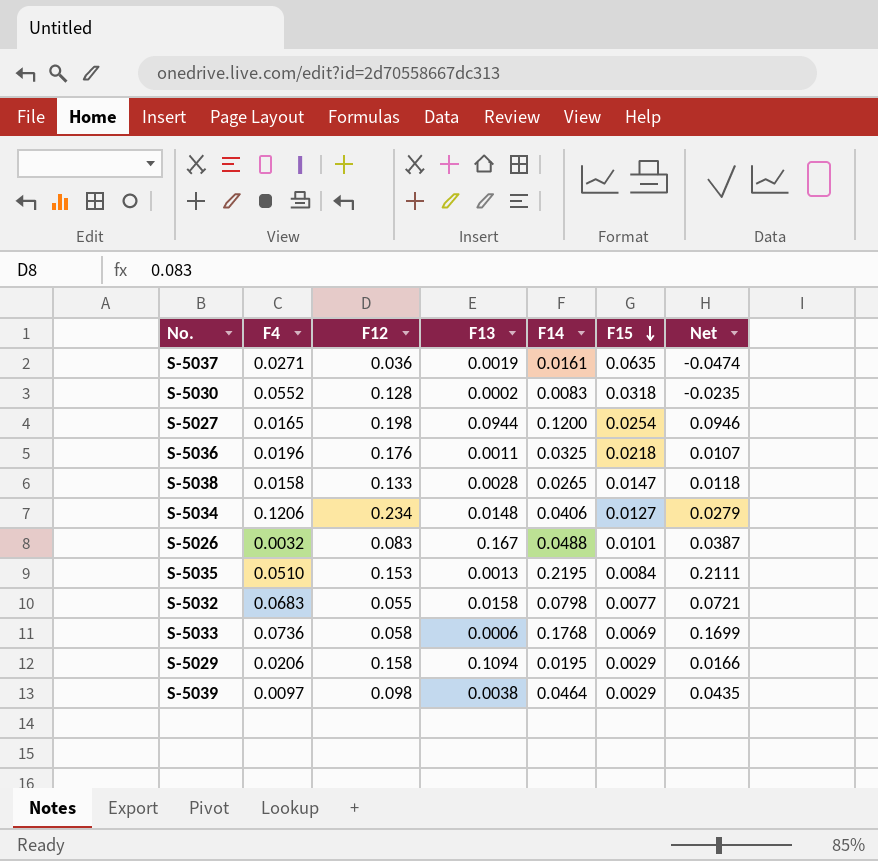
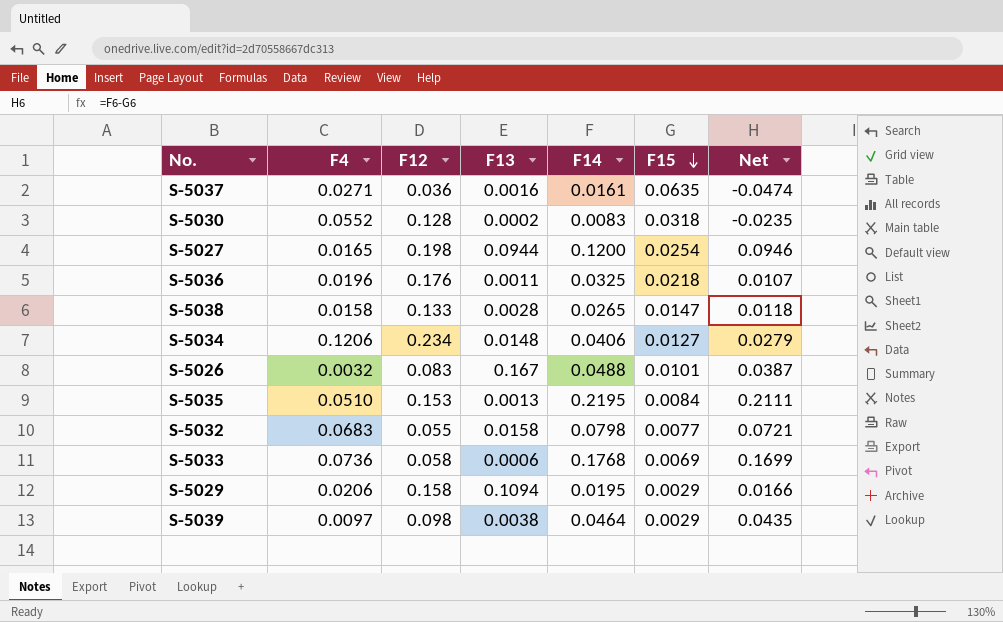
S-5037 | F13: 0.0019 -> 0.0016

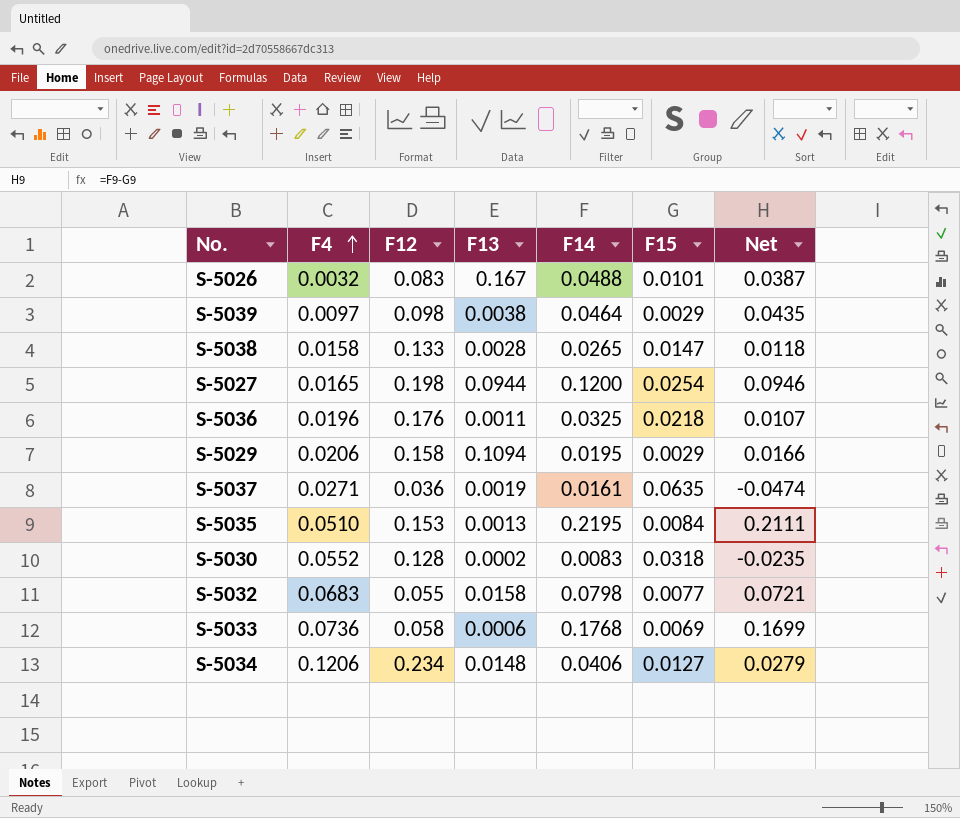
row order: F15 descending -> F4 ascending
S-5037 | F13: 0.0016 -> 0.0019

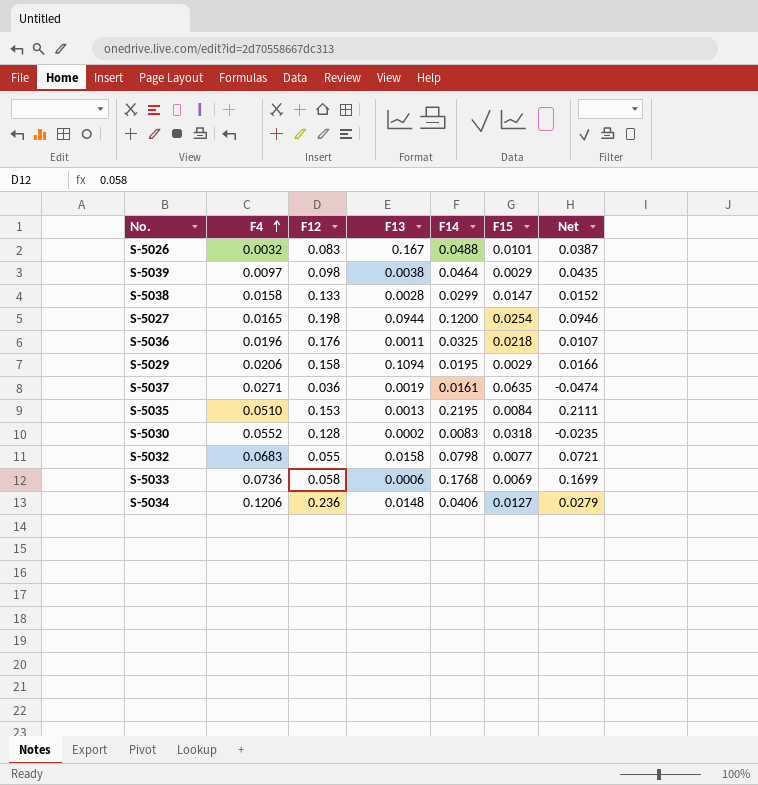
S-5038 | F14: 0.0265 -> 0.0299
S-5038 | Net: 0.0118 -> 0.0152
S-5034 | F12: 0.234 -> 0.236

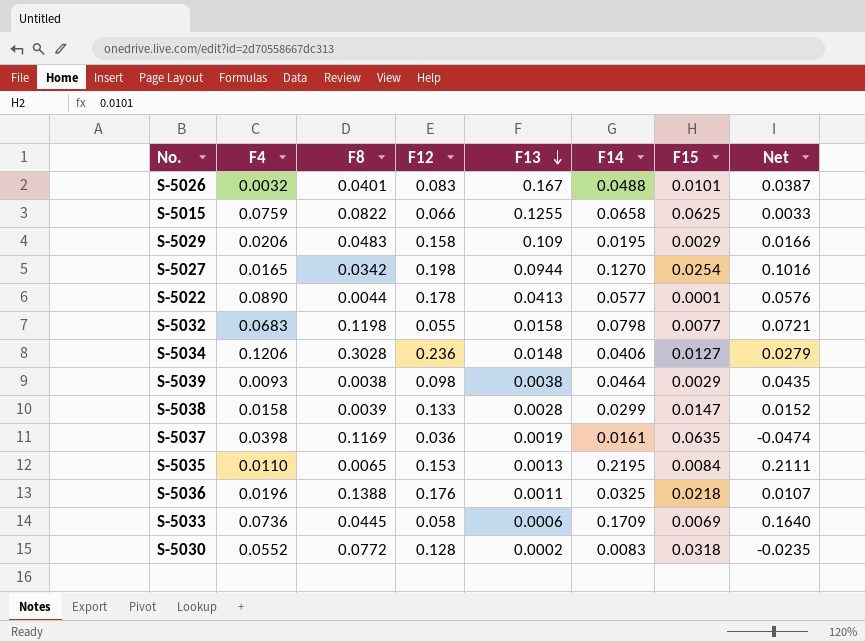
row order: F4 ascending -> F13 descending
column F8 | position: none -> 3
row S-5015: none -> 0.0759 | 0.0822 | 0.066 | 0.1255 | 0.0658 | 0.0625 | 0.0033
S-5029 | F13: 0.1094 -> 0.109
S-5027 | F14: 0.1200 -> 0.1270
S-5027 | Net: 0.0946 -> 0.1016
row S-5022: none -> 0.0890 | 0.0044 | 0.178 | 0.0413 | 0.0577 | 0.0001 | 0.0576
S-5039 | F4: 0.0097 -> 0.0093
S-5037 | F4: 0.0271 -> 0.0398
S-5035 | F4: 0.0510 -> 0.0110
S-5033 | F14: 0.1768 -> 0.1709
S-5033 | Net: 0.1699 -> 0.1640

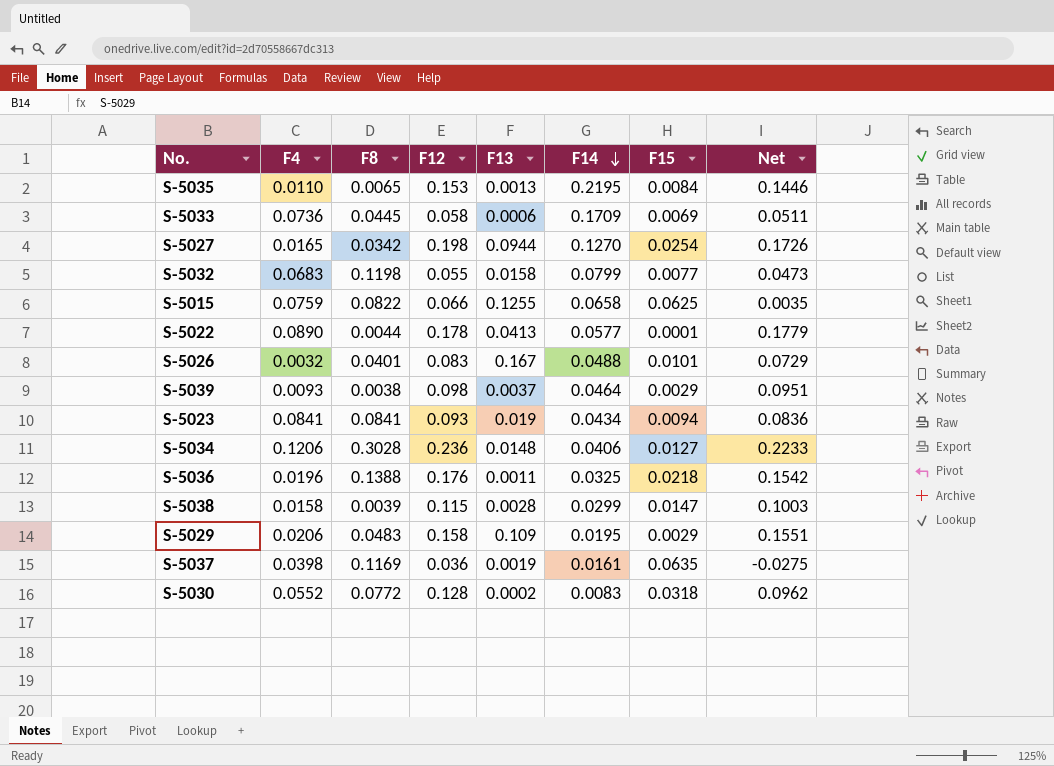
row order: F13 descending -> F14 descending
column Net | formula: [F14] - [F15] -> [F12] - [F15]
S-5032 | F14: 0.0798 -> 0.0799
S-5039 | F13: 0.0038 -> 0.0037
row S-5023: none -> 0.0841 | 0.0841 | 0.093 | 0.019 | 0.0434 | 0.0094 | 0.0836
S-5038 | F12: 0.133 -> 0.115

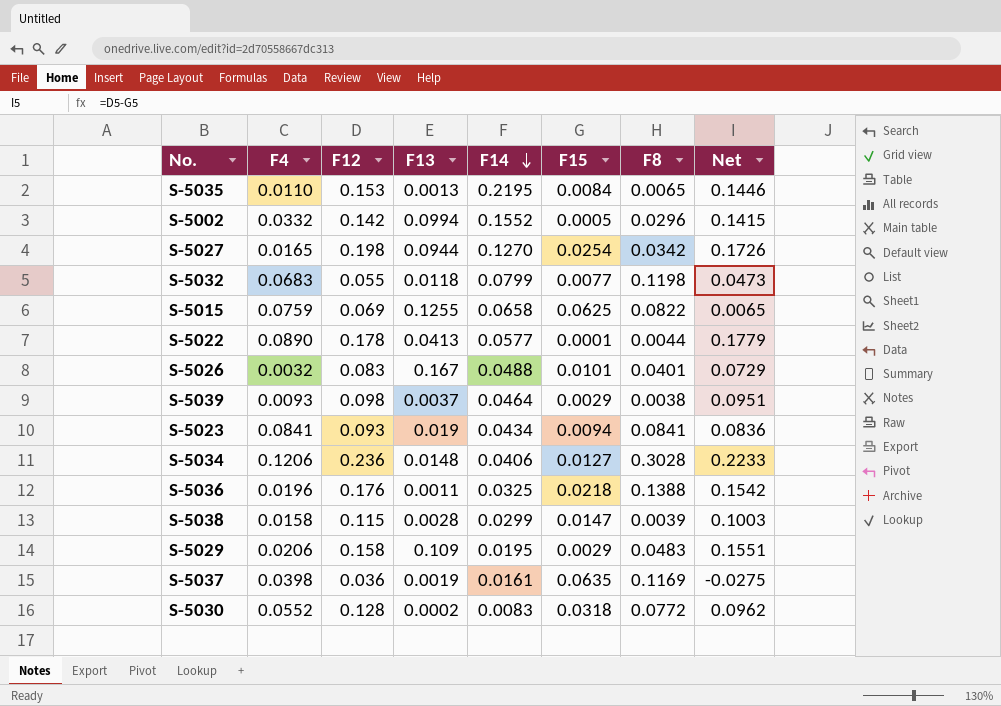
column F8 | position: 3 -> 7
row S-5033: 0.0736 | 0.0445 | 0.058 | 0.0006 | 0.1709 | 0.0069 | 0.0511 -> none
row S-5002: none -> 0.0332 | 0.142 | 0.0994 | 0.1552 | 0.0005 | 0.0296 | 0.1415
S-5032 | F13: 0.0158 -> 0.0118
S-5015 | F12: 0.066 -> 0.069
S-5015 | Net: 0.0035 -> 0.0065

